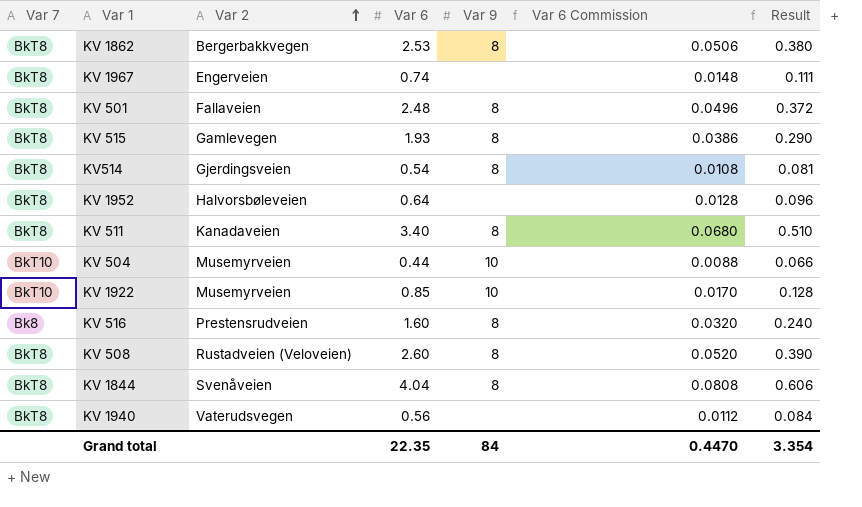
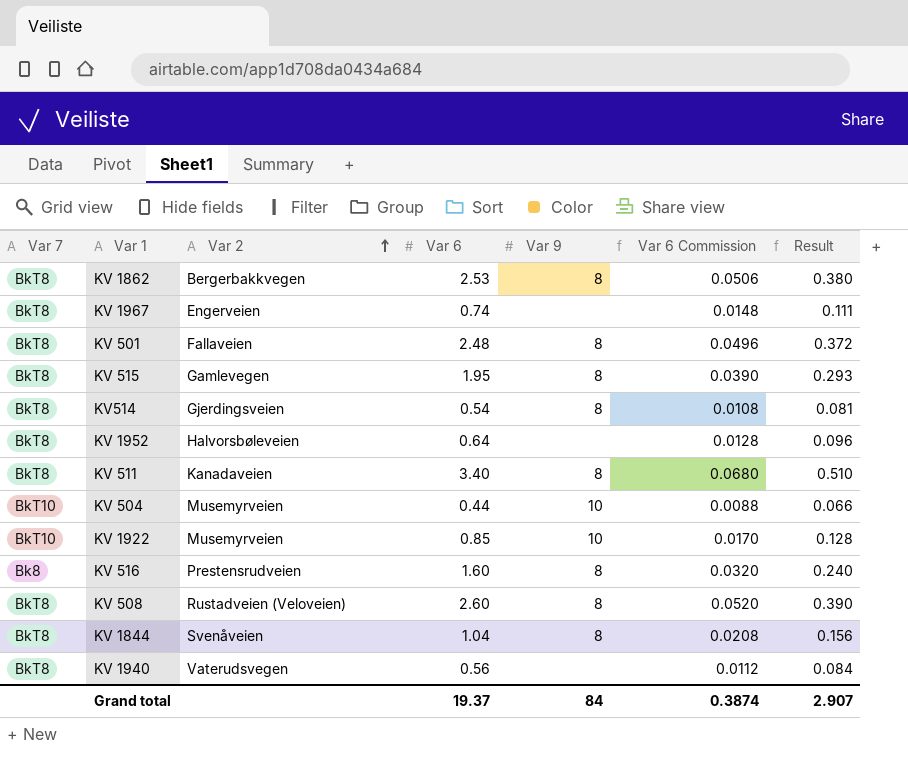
KV 515 | Var 6: 1.93 -> 1.95
KV 515 | Var 6 Commission: 0.0386 -> 0.0390
KV 515 | Result: 0.290 -> 0.293
KV 1844 | Var 6: 4.04 -> 1.04
KV 1844 | Var 6 Commission: 0.0808 -> 0.0208
KV 1844 | Result: 0.606 -> 0.156
Grand total | Var 6: 22.35 -> 19.37
Grand total | Var 6 Commission: 0.4470 -> 0.3874
Grand total | Result: 3.354 -> 2.907

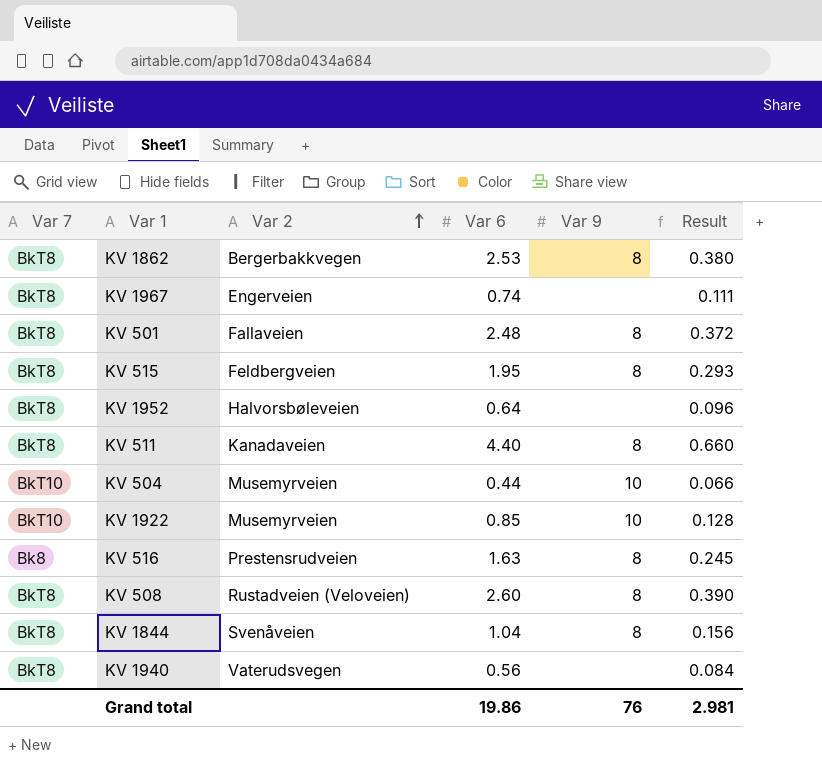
column Var 6 Commission | formula: [Var 6] * 0.02 -> none
row KV514: BkT8 | Gjerdingsveien | 0.54 | 8 | 0.0108 | 0.081 -> none
KV 515 | Var 2: Gamlevegen -> Feldbergveien
KV 511 | Var 6: 3.40 -> 4.40
KV 511 | Result: 0.510 -> 0.660
KV 516 | Var 6: 1.60 -> 1.63
KV 516 | Result: 0.240 -> 0.245
Grand total | Var 6: 19.37 -> 19.86
Grand total | Var 9: 84 -> 76
Grand total | Result: 2.907 -> 2.981

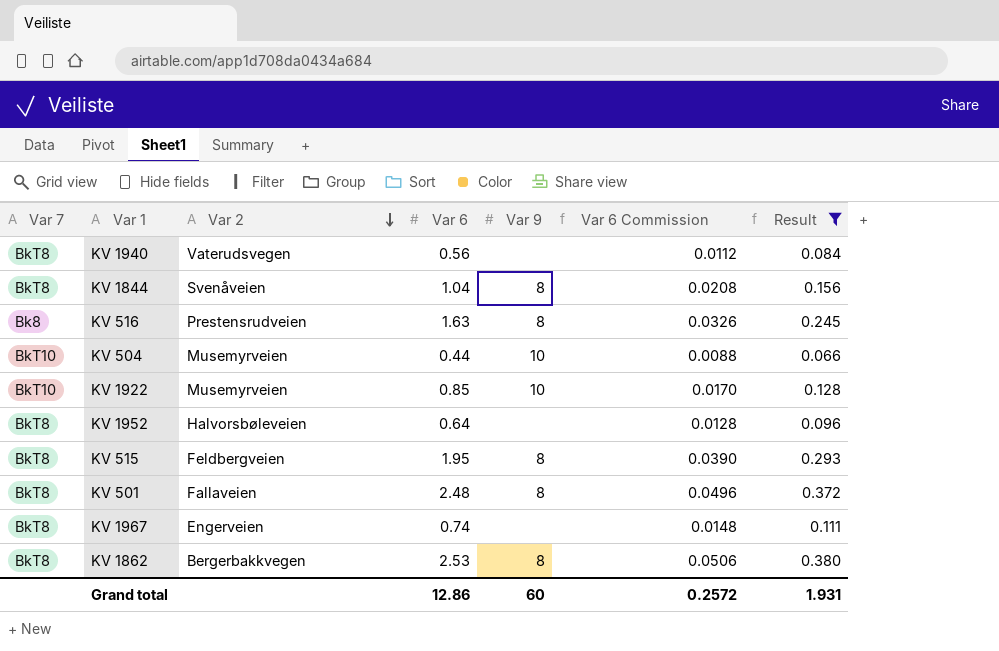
filter: none -> Result <= 0.380
row order: Var 2 ascending -> Var 2 descending
column Var 6 Commission | formula: none -> [Var 6] * 0.02
Grand total | Var 6: 19.86 -> 12.86
Grand total | Var 9: 76 -> 60
Grand total | Result: 2.981 -> 1.931

